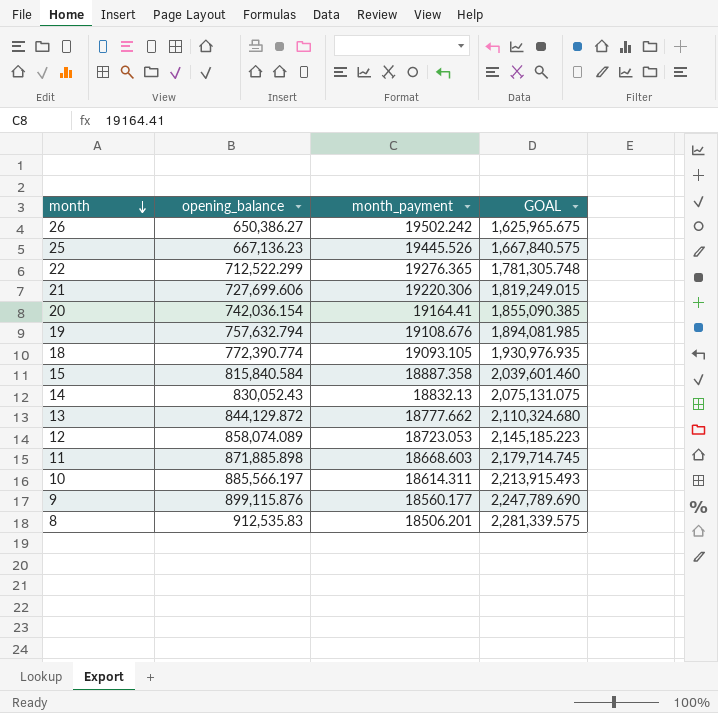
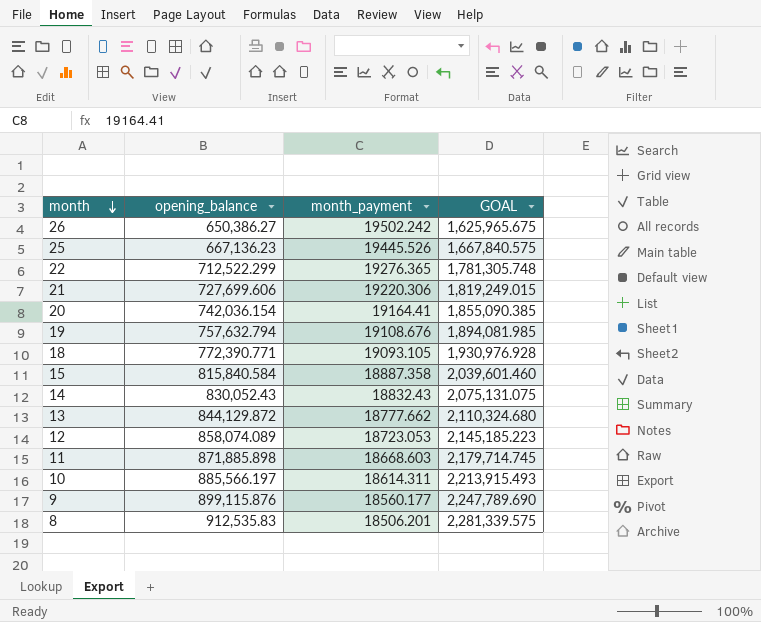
18 | opening_balance: 772,390.774 -> 772,390.771
18 | GOAL: 1,930,976.935 -> 1,930,976.928
14 | month_payment: 18832.13 -> 18832.43

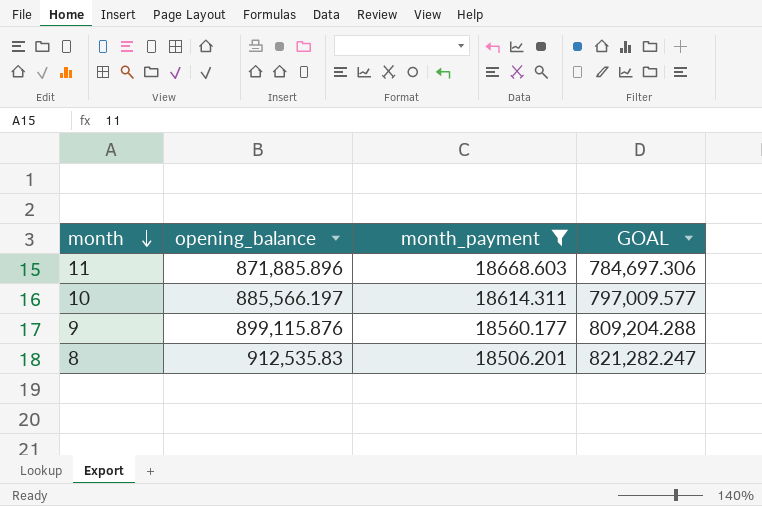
filter: none -> month_payment <= 18668.603
column GOAL | formula: [opening_balance] * 2.5 -> [opening_balance] * 0.9
11 | opening_balance: 871,885.898 -> 871,885.896

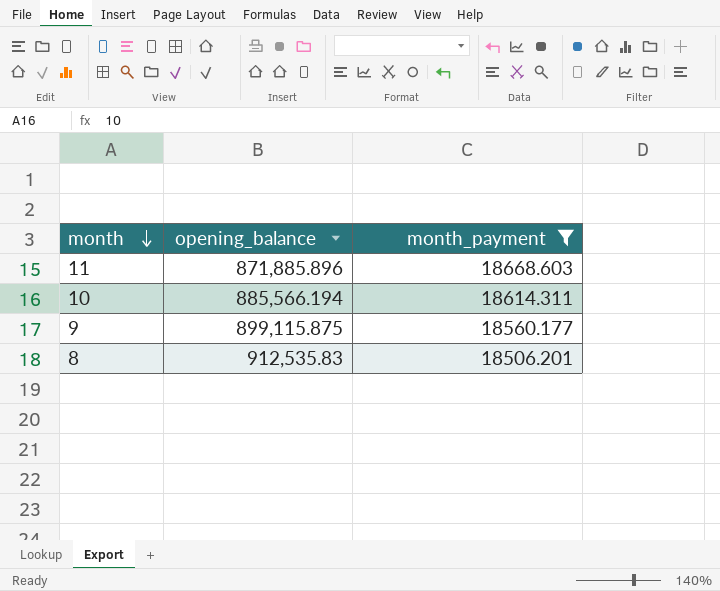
column GOAL | formula: [opening_balance] * 0.9 -> none
10 | opening_balance: 885,566.197 -> 885,566.194
9 | opening_balance: 899,115.876 -> 899,115.875

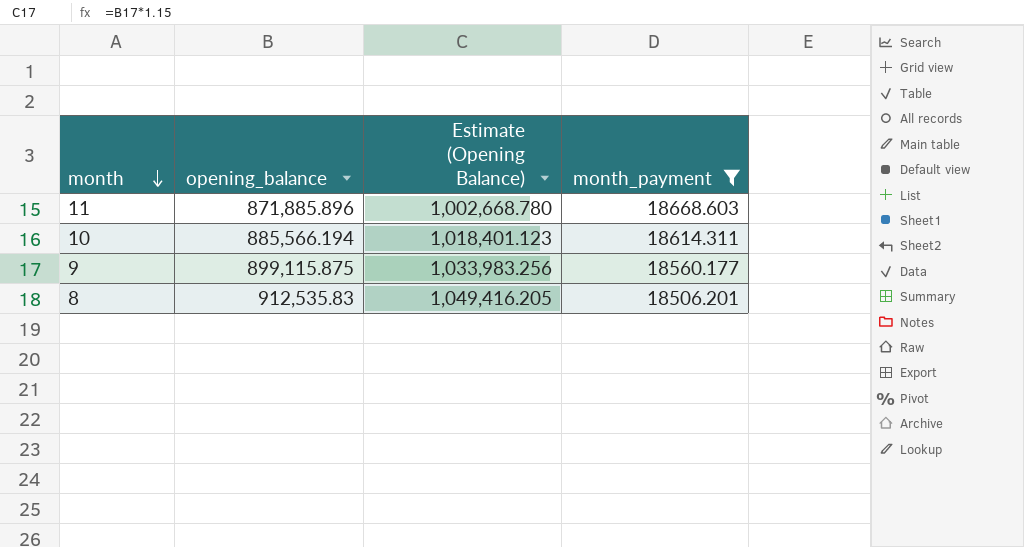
column Estimate (Opening Balance) | formula: none -> [opening_balance] * 1.15

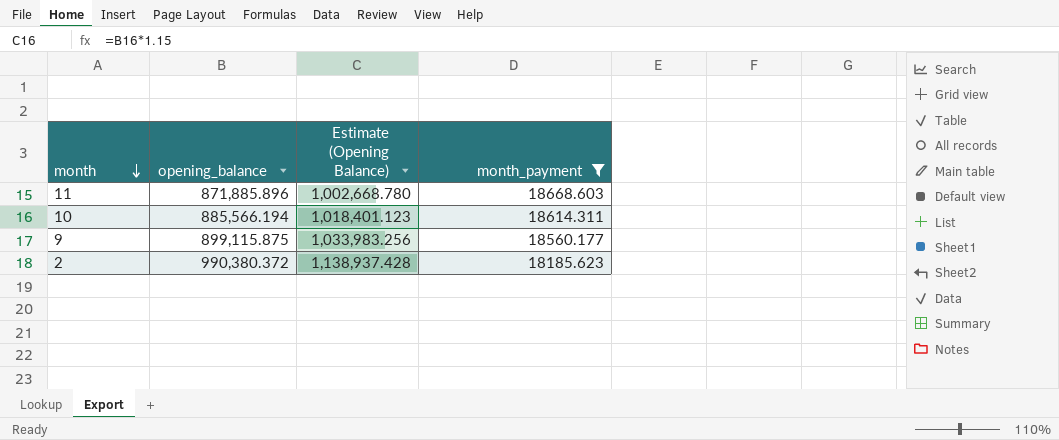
row 8: 912,535.83 | 1,049,416.205 | 18506.201 -> none
row 2: none -> 990,380.372 | 1,138,937.428 | 18185.623

